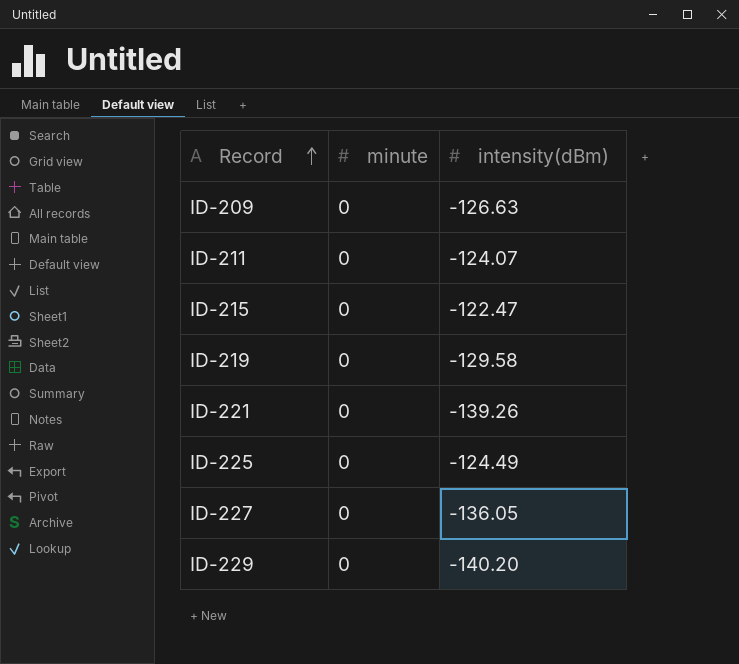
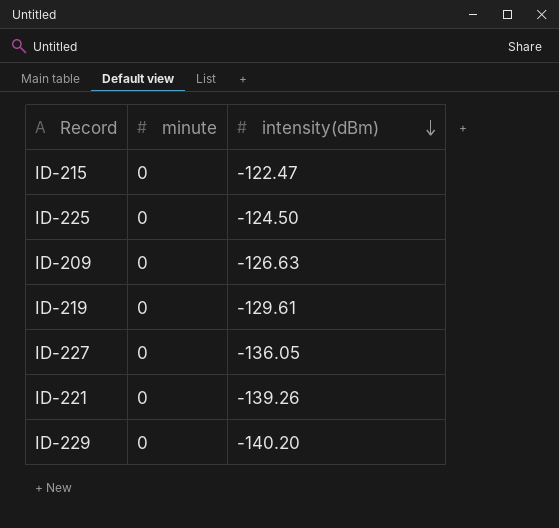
row order: Record ascending -> intensity(dBm) descending
row ID-211: 0 | -124.07 -> none
ID-225 | intensity(dBm): -124.49 -> -124.50
ID-219 | intensity(dBm): -129.58 -> -129.61

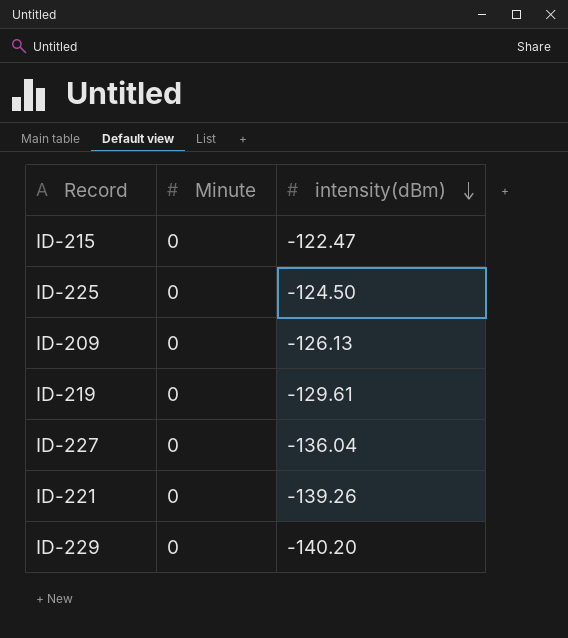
column name: minute -> Minute
ID-209 | intensity(dBm): -126.63 -> -126.13
ID-227 | intensity(dBm): -136.05 -> -136.04

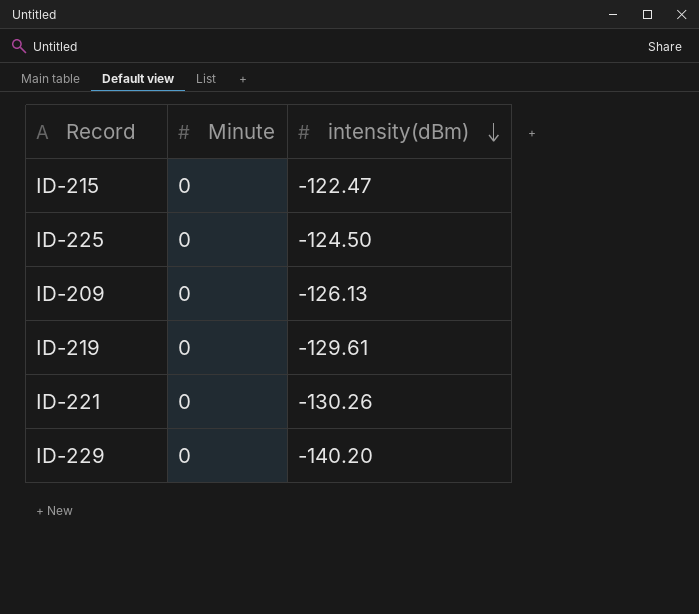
row ID-227: 0 | -136.04 -> none
ID-221 | intensity(dBm): -139.26 -> -130.26

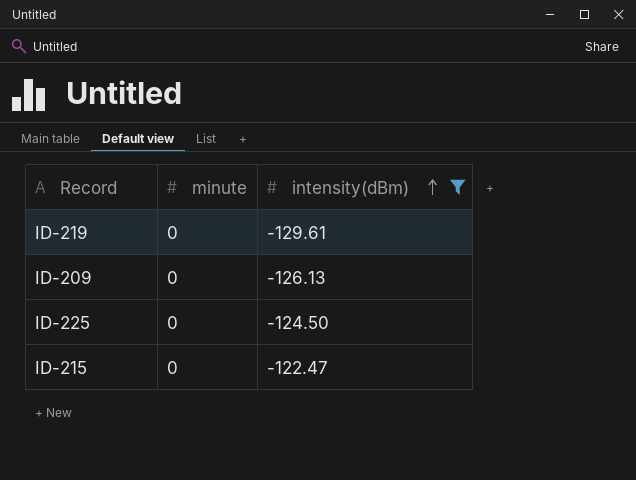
filter: none -> intensity(dBm) >= -129.61
row order: intensity(dBm) descending -> intensity(dBm) ascending
column name: Minute -> minute

